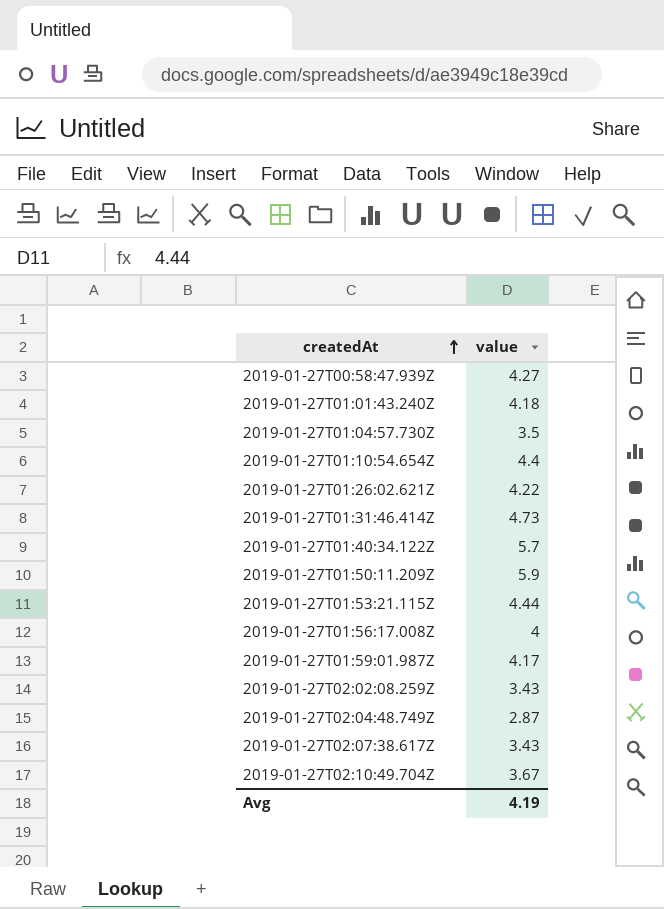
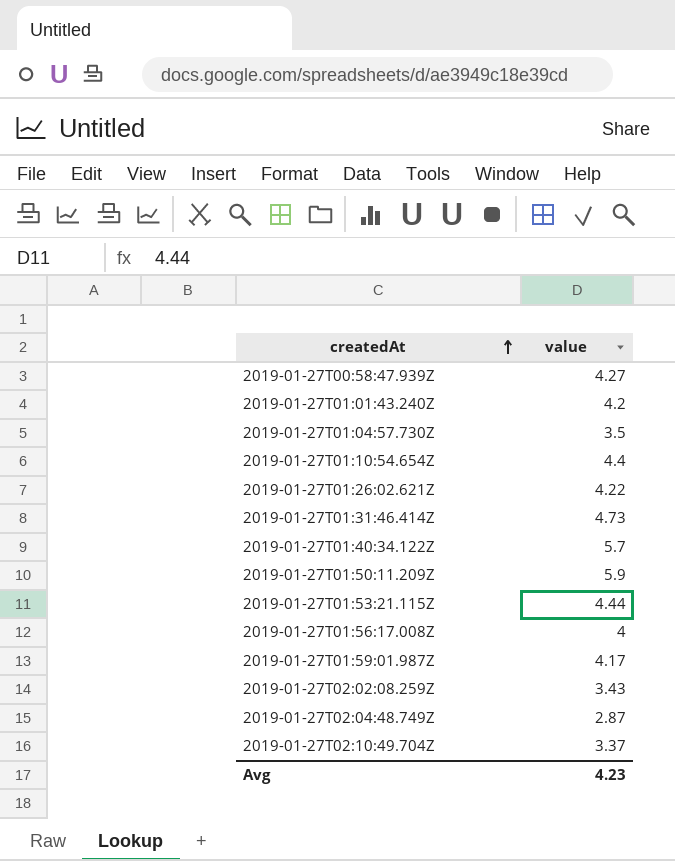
row 2019-01-27T02:07:38.617Z: 3.43 -> none
2019-01-27T01:01:43.240Z | value: 4.18 -> 4.2
2019-01-27T02:10:49.704Z | value: 3.67 -> 3.37
Avg | value: 4.19 -> 4.23

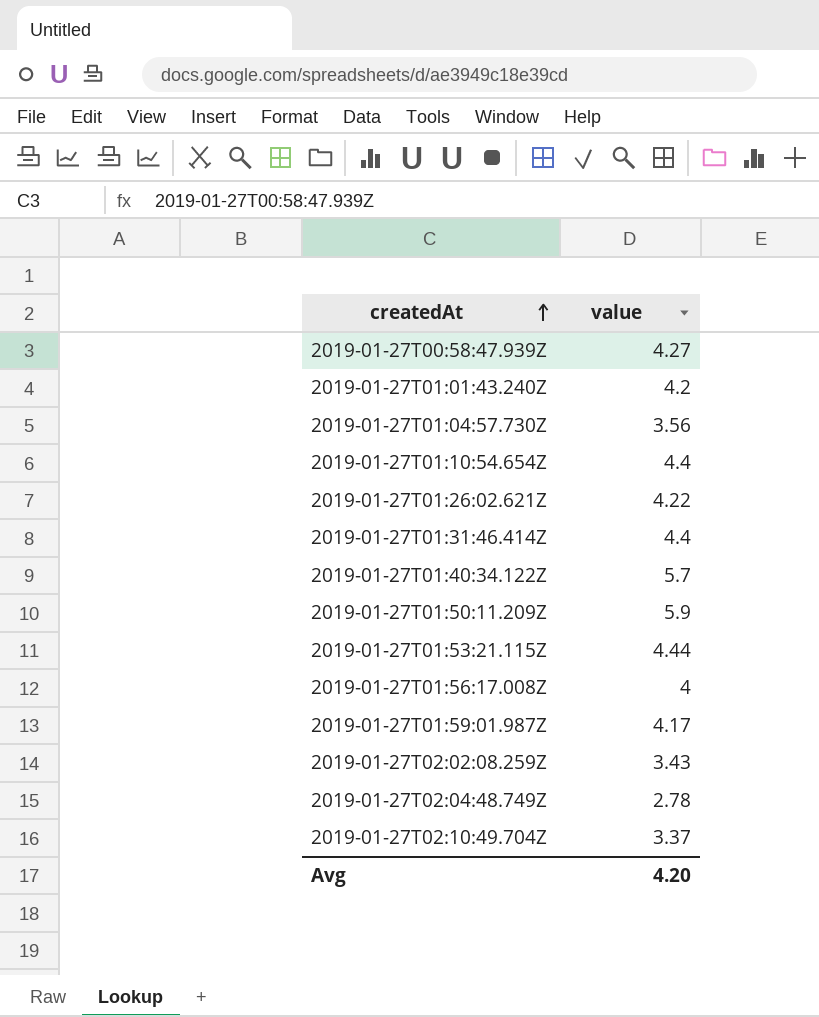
2019-01-27T01:04:57.730Z | value: 3.5 -> 3.56
2019-01-27T01:31:46.414Z | value: 4.73 -> 4.4
2019-01-27T02:04:48.749Z | value: 2.87 -> 2.78
Avg | value: 4.23 -> 4.20

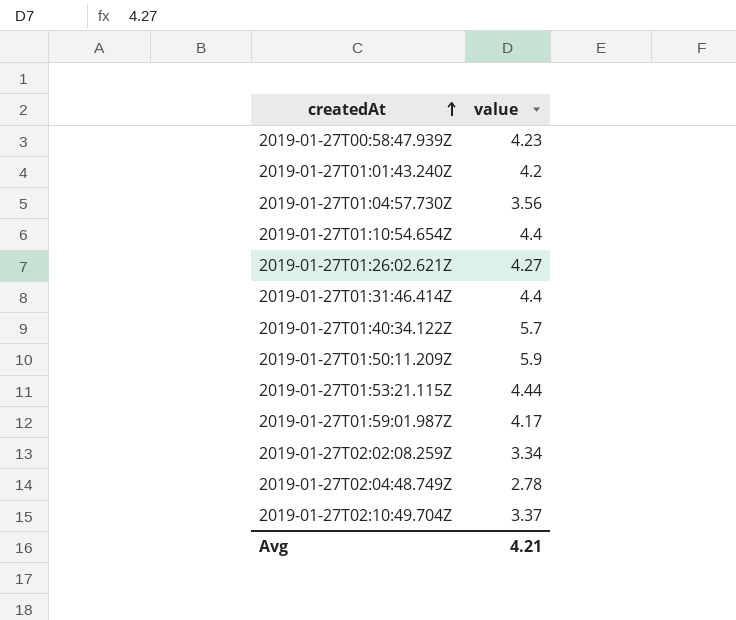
row 2019-01-27T01:56:17.008Z: 4 -> none
2019-01-27T00:58:47.939Z | value: 4.27 -> 4.23
2019-01-27T01:26:02.621Z | value: 4.22 -> 4.27
2019-01-27T02:02:08.259Z | value: 3.43 -> 3.34
Avg | value: 4.20 -> 4.21

